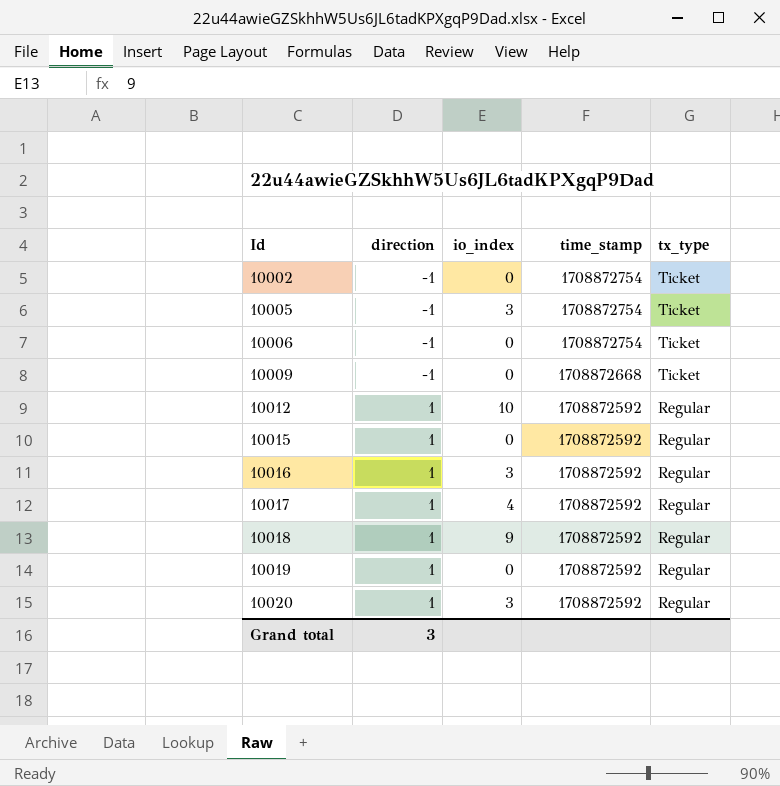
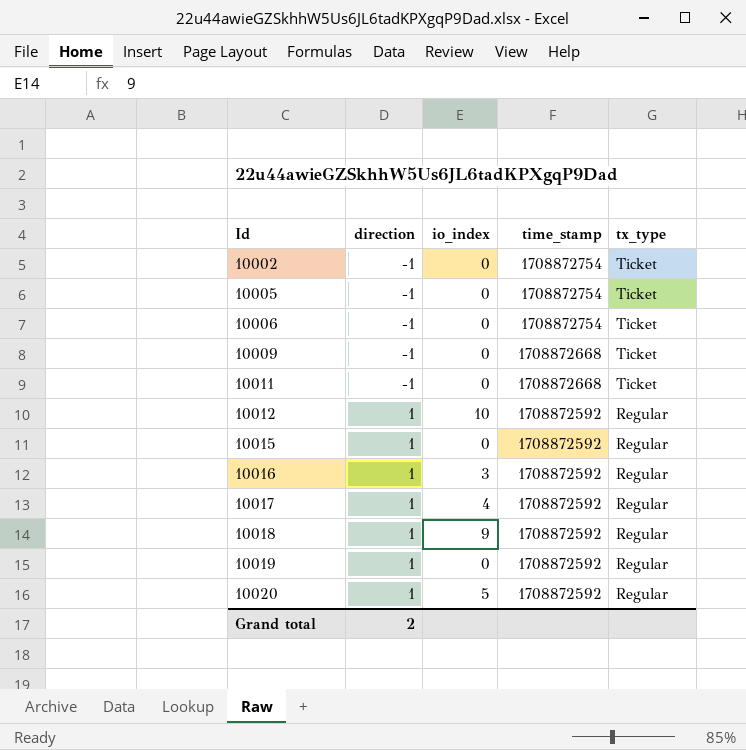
10005 | io_index: 3 -> 0
row 10011: none -> -1 | 0 | 1708872668 | Ticket
10020 | io_index: 3 -> 5
Grand total | direction: 3 -> 2

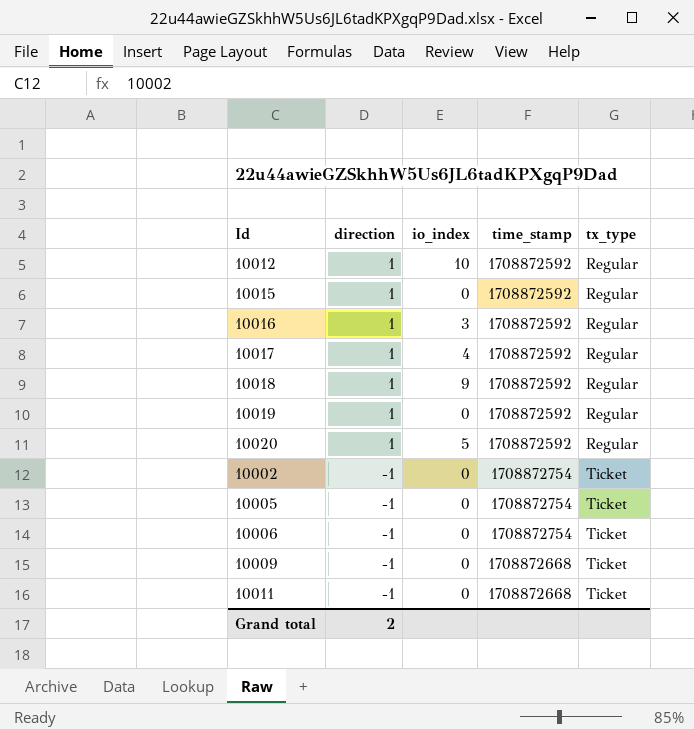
row order: Id ascending -> direction descending

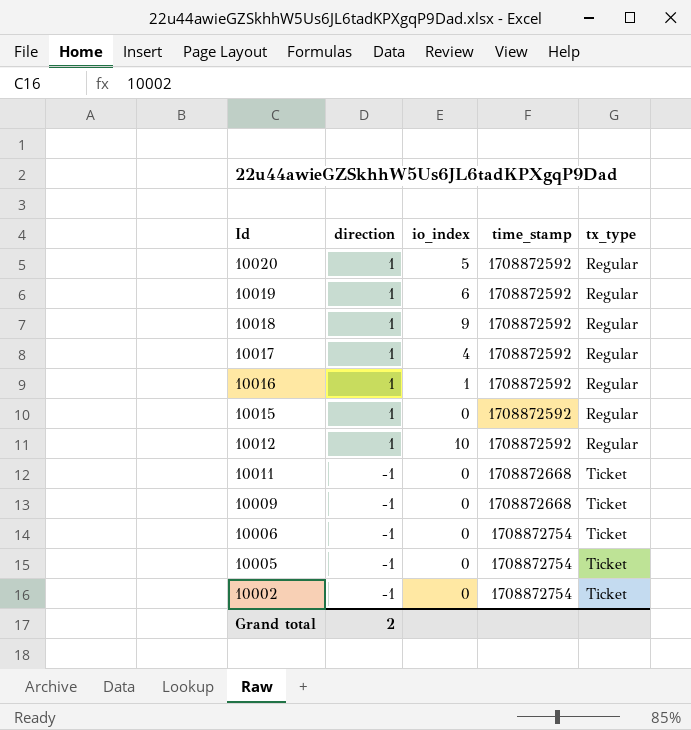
row order: direction descending -> Id descending
10019 | io_index: 0 -> 6
10016 | io_index: 3 -> 1

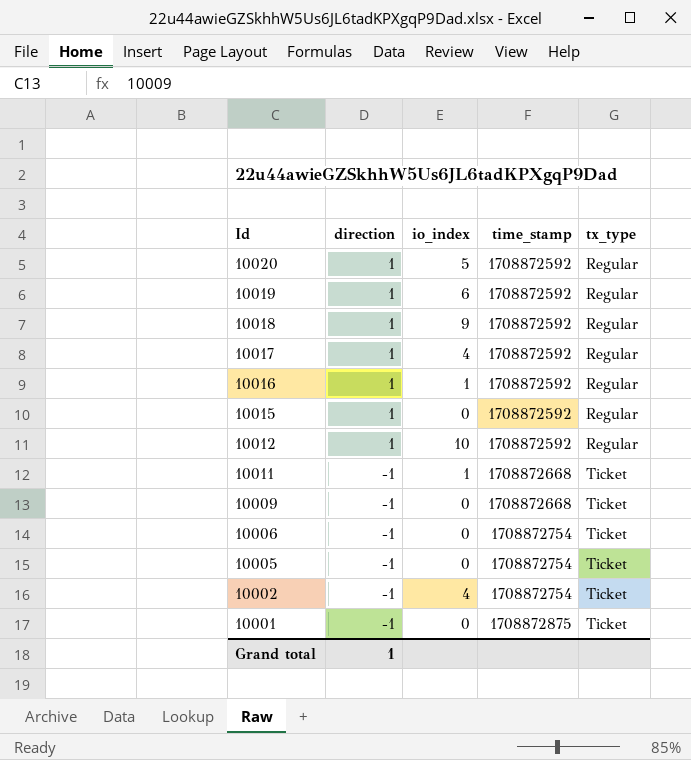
10011 | io_index: 0 -> 1
10002 | io_index: 0 -> 4
row 10001: none -> -1 | 0 | 1708872875 | Ticket
Grand total | direction: 2 -> 1

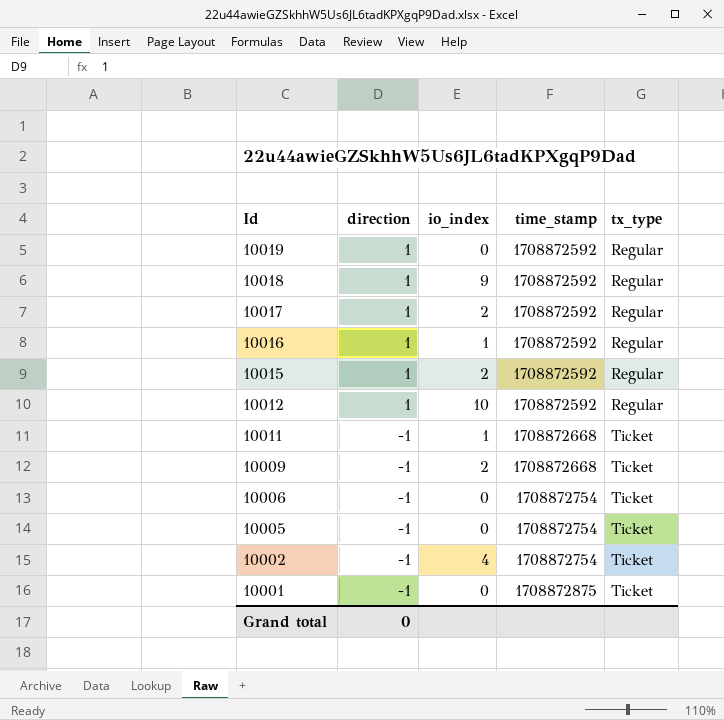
row 10020: 1 | 5 | 1708872592 | Regular -> none
10019 | io_index: 6 -> 0
10017 | io_index: 4 -> 2
10015 | io_index: 0 -> 2
10009 | io_index: 0 -> 2
Grand total | direction: 1 -> 0

